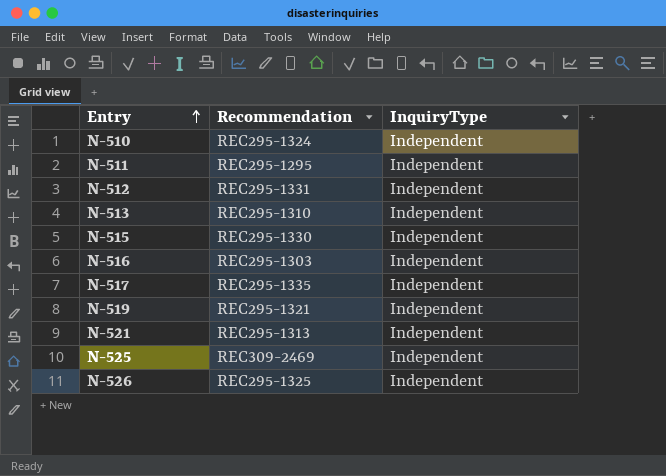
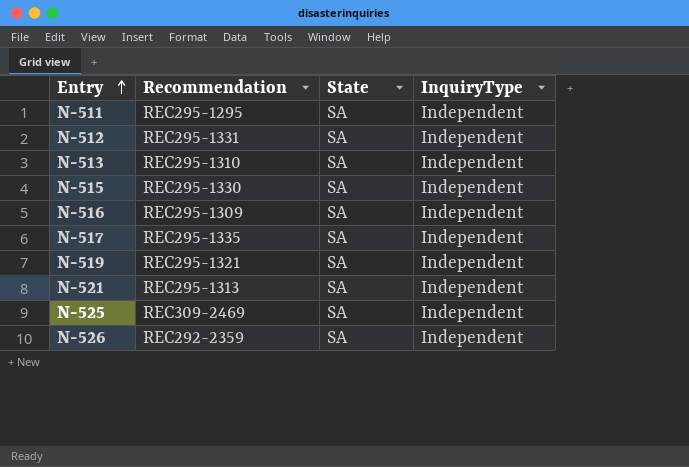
column State | position: none -> 3
row N-510: REC295-1324 | Independent -> none
N-516 | Recommendation: REC295-1303 -> REC295-1309
N-526 | Recommendation: REC295-1325 -> REC292-2359

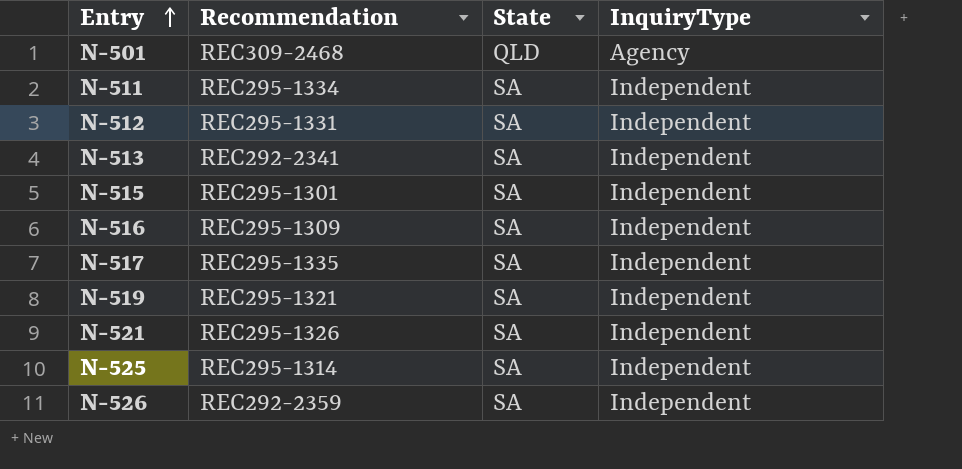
row N-501: none -> REC309-2468 | QLD | Agency
N-511 | Recommendation: REC295-1295 -> REC295-1334
N-513 | Recommendation: REC295-1310 -> REC292-2341
N-515 | Recommendation: REC295-1330 -> REC295-1301
N-521 | Recommendation: REC295-1313 -> REC295-1326
N-525 | Recommendation: REC309-2469 -> REC295-1314

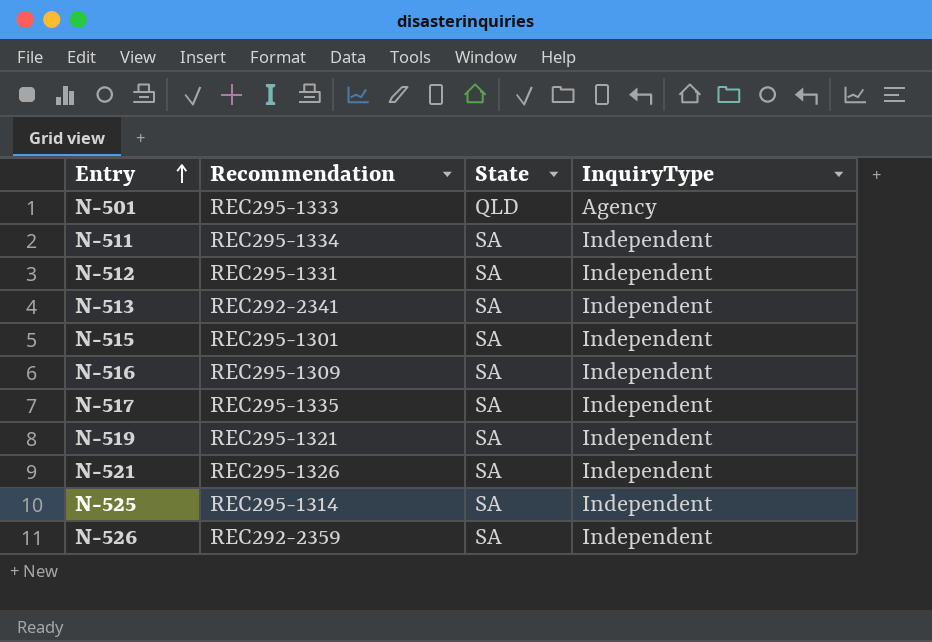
N-501 | Recommendation: REC309-2468 -> REC295-1333

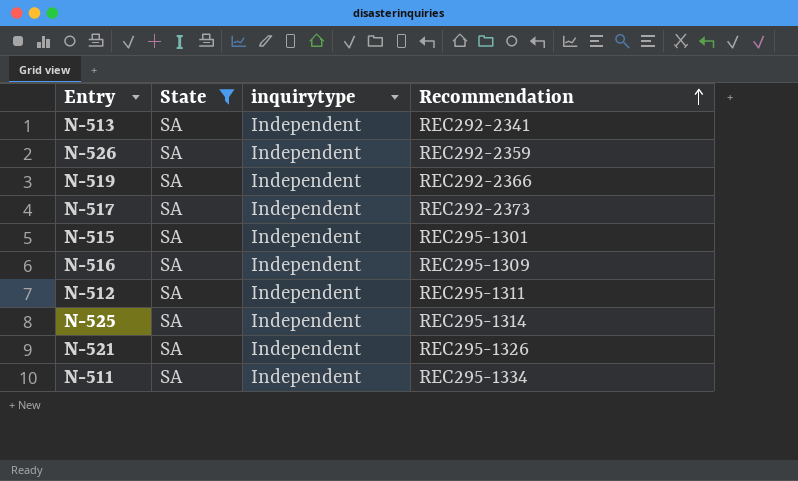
filter: none -> State = SA
row order: Entry ascending -> Recommendation ascending
column name: InquiryType -> inquirytype
column Recommendation | position: 2 -> 4
N-519 | Recommendation: REC295-1321 -> REC292-2366
N-517 | Recommendation: REC295-1335 -> REC292-2373
N-512 | Recommendation: REC295-1331 -> REC295-1311

